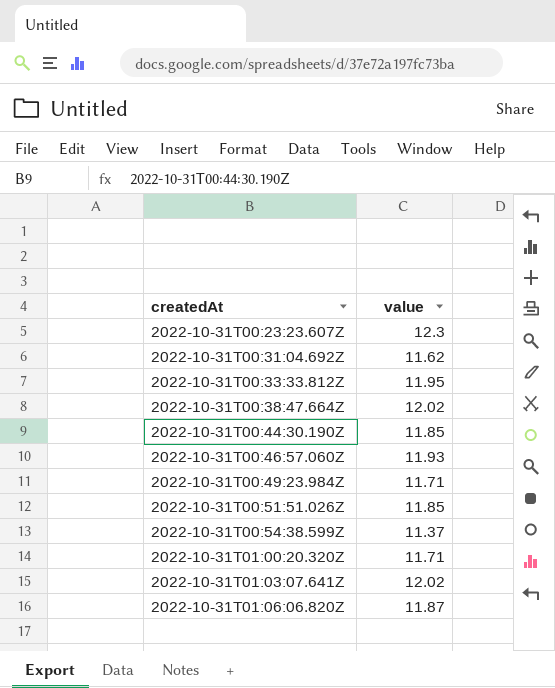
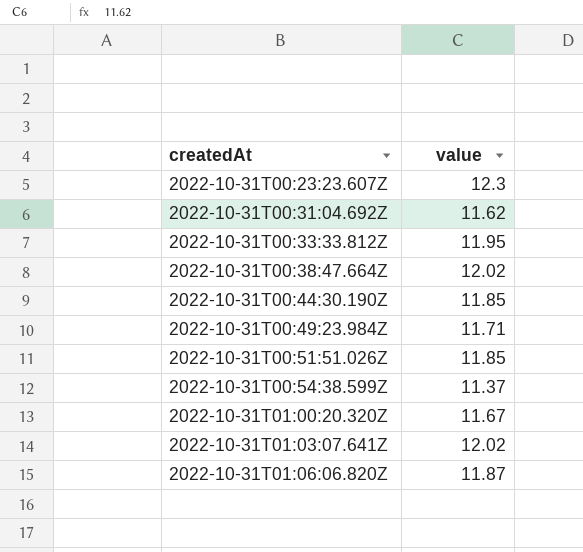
row 2022-10-31T00:46:57.060Z: 11.93 -> none
2022-10-31T01:00:20.320Z | value: 11.71 -> 11.67

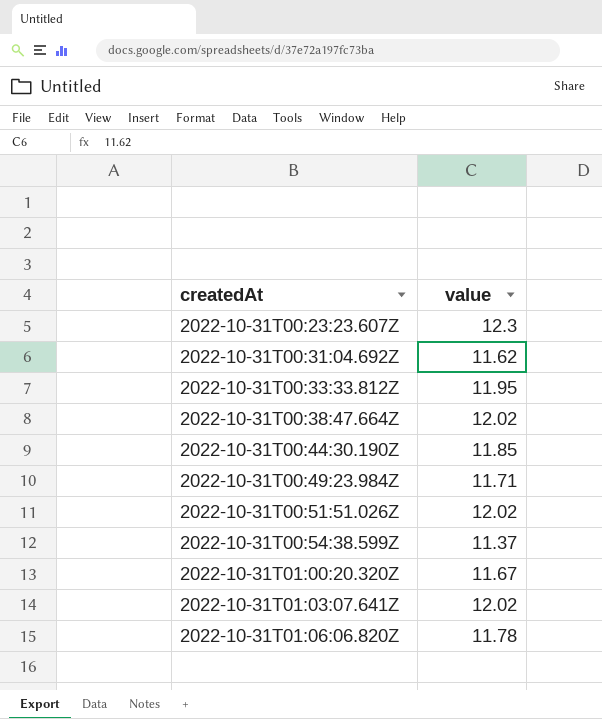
2022-10-31T00:51:51.026Z | value: 11.85 -> 12.02
2022-10-31T01:06:06.820Z | value: 11.87 -> 11.78

